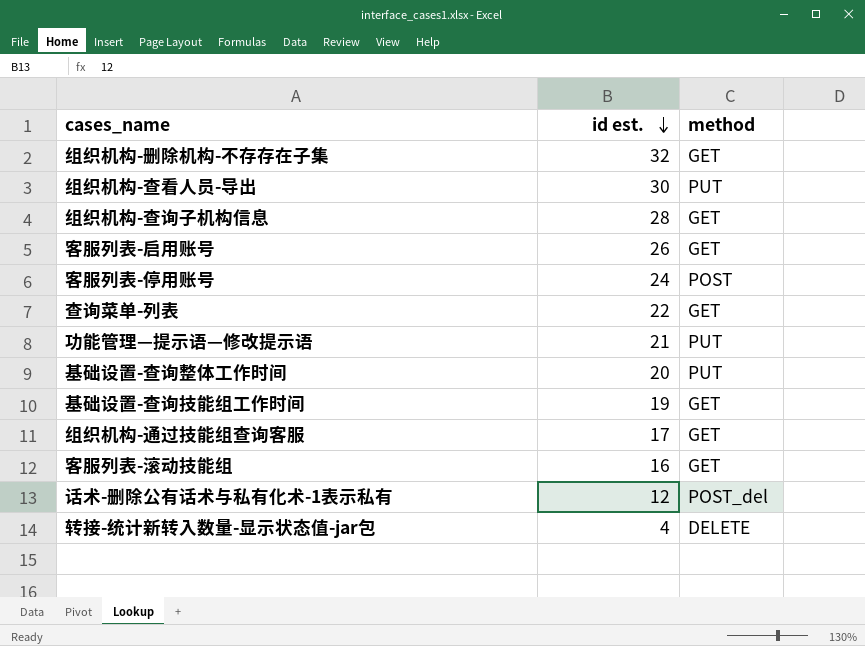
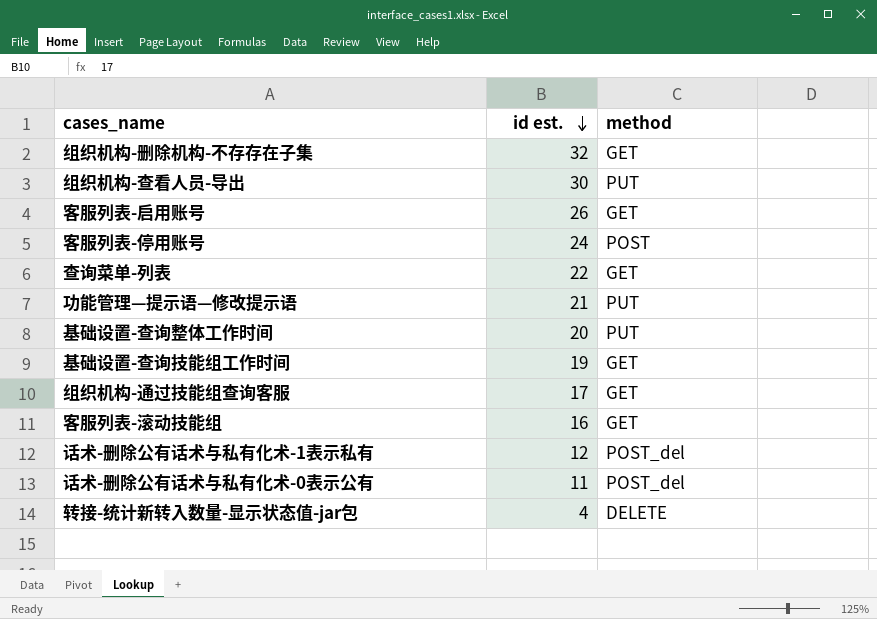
row 组织机构-查询子机构信息: 28 | GET -> none
row 话术-删除公有话术与私有化术-0表示公有: none -> 11 | POST_del

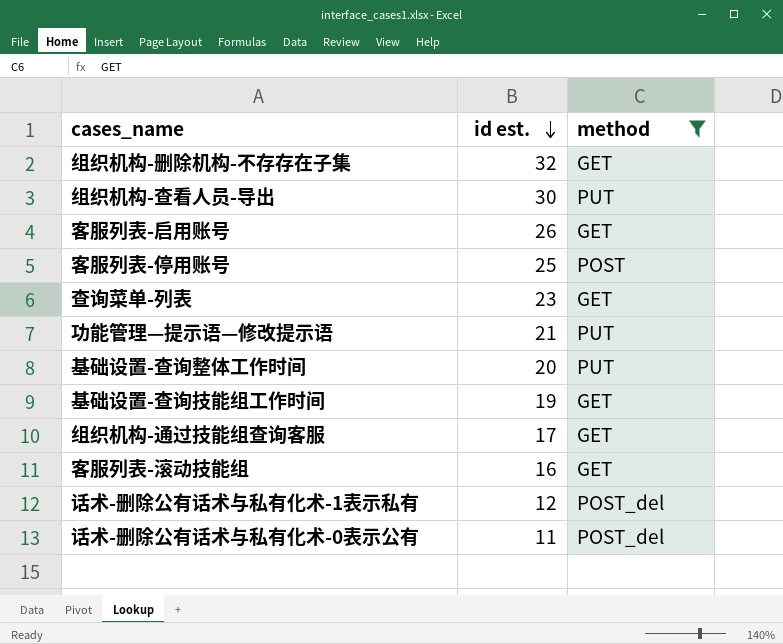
filter: none -> method != DELETE
客服列表-停用账号 | id est.: 24 -> 25
查询菜单-列表 | id est.: 22 -> 23

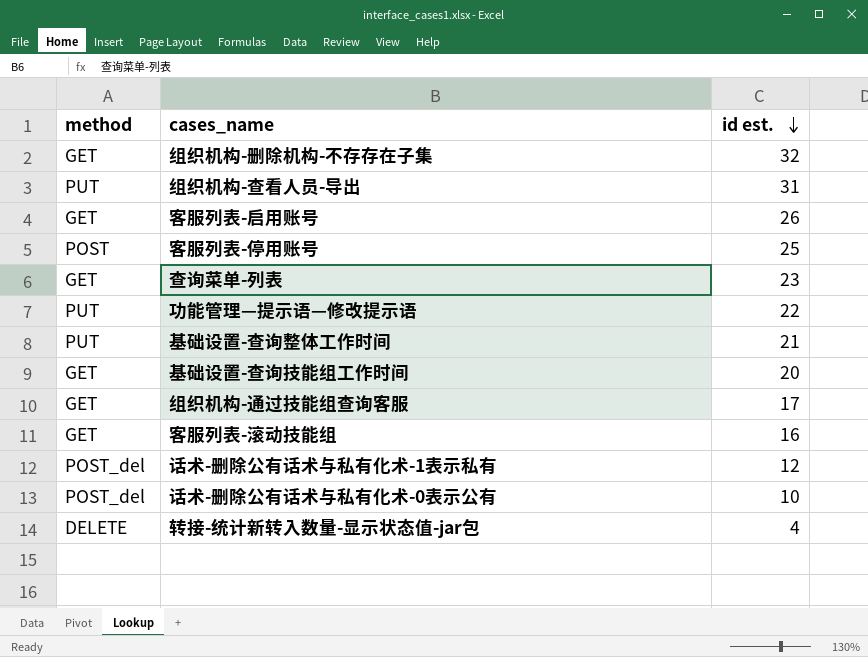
filter: method != DELETE -> none
column method | position: 3 -> 1
组织机构-查看人员-导出 | id est.: 30 -> 31
功能管理—提示语—修改提示语 | id est.: 21 -> 22
基础设置-查询整体工作时间 | id est.: 20 -> 21
基础设置-查询技能组工作时间 | id est.: 19 -> 20
话术-删除公有话术与私有化术-0表示公有 | id est.: 11 -> 10

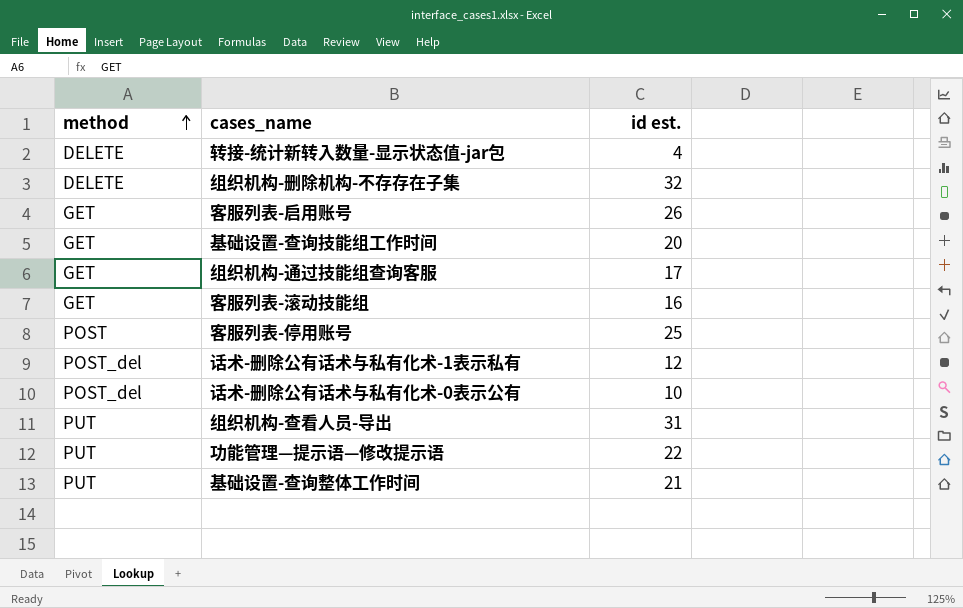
row order: id est. descending -> method ascending
row 查询菜单-列表: GET | 23 -> none
组织机构-删除机构-不存存在子集 | method: GET -> DELETE

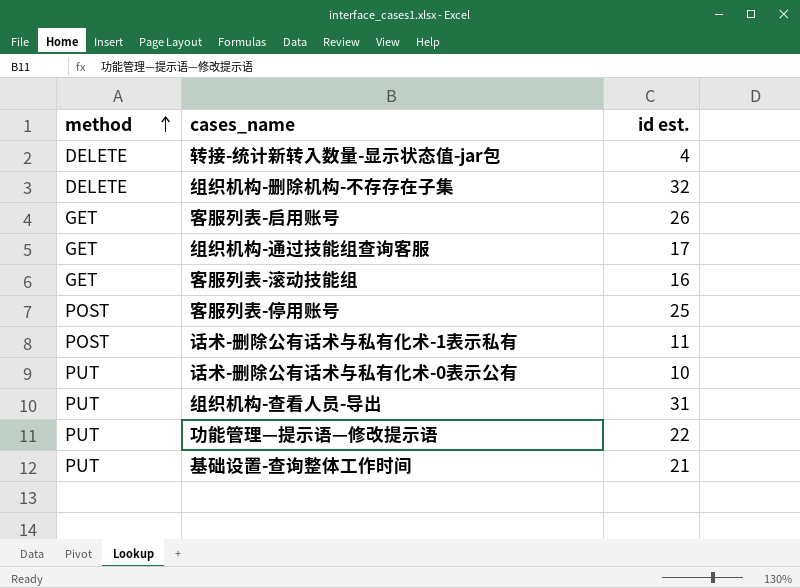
row 基础设置-查询技能组工作时间: GET | 20 -> none
话术-删除公有话术与私有化术-1表示私有 | method: POST_del -> POST
话术-删除公有话术与私有化术-1表示私有 | id est.: 12 -> 11
话术-删除公有话术与私有化术-0表示公有 | method: POST_del -> PUT

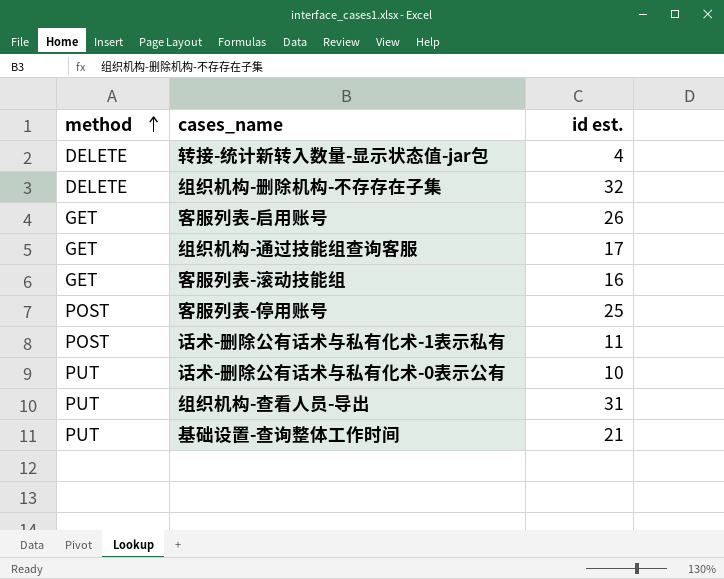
row 功能管理—提示语—修改提示语: PUT | 22 -> none

